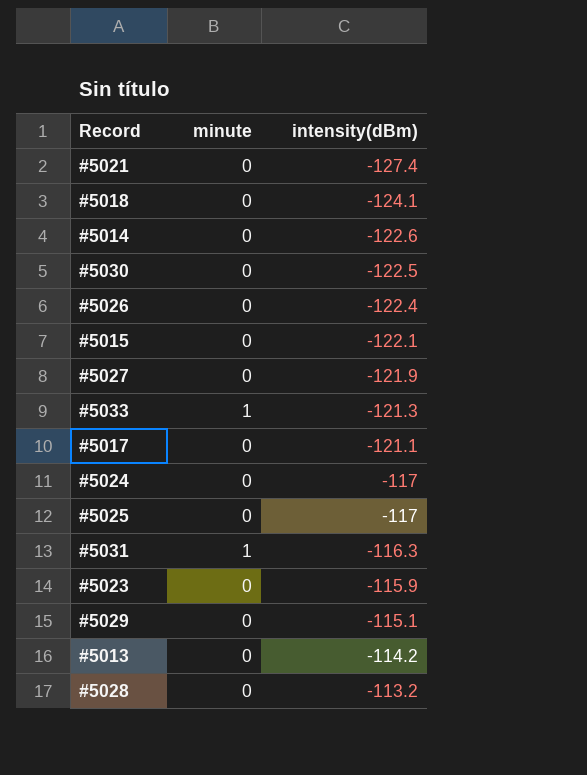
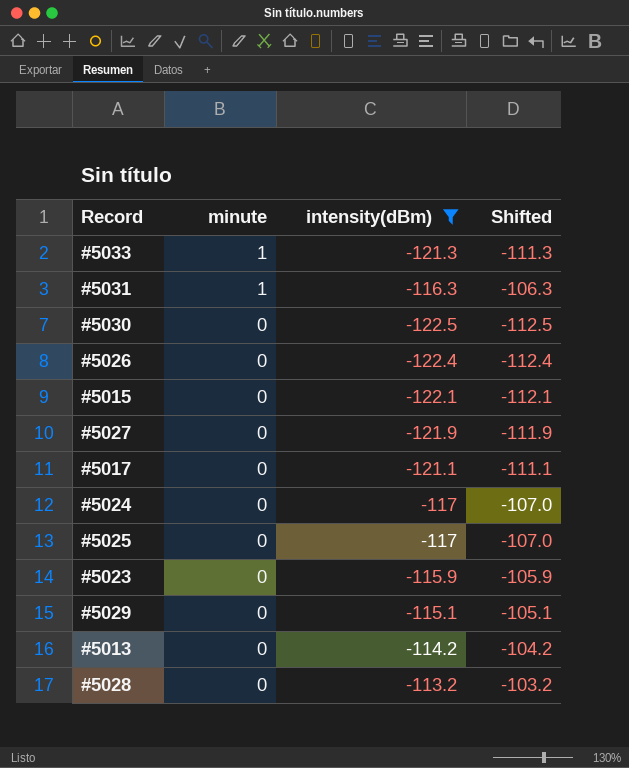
filter: none -> intensity(dBm) >= -122.5
row order: intensity(dBm) ascending -> minute descending
column Shifted | formula: none -> [intensity(dBm)] + 10

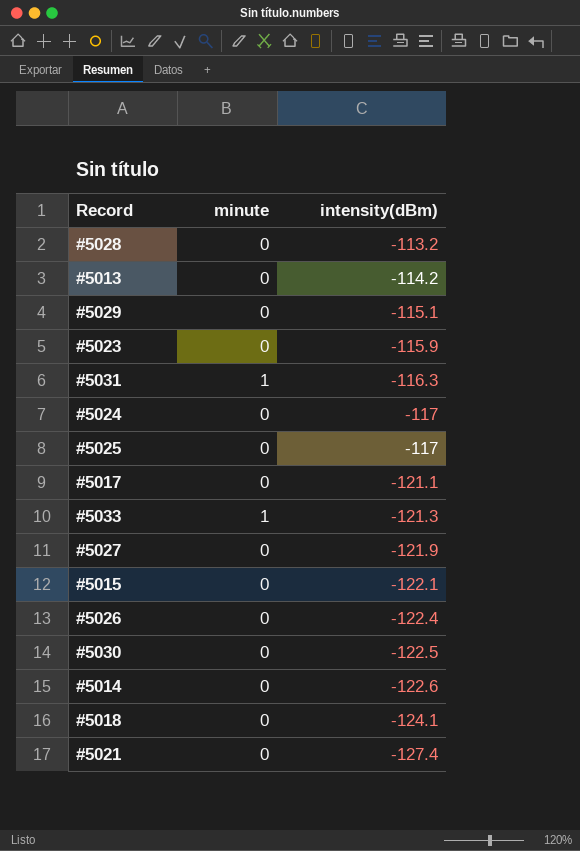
filter: intensity(dBm) >= -122.5 -> none
row order: minute descending -> intensity(dBm) descending
column Shifted | formula: [intensity(dBm)] + 10 -> none

